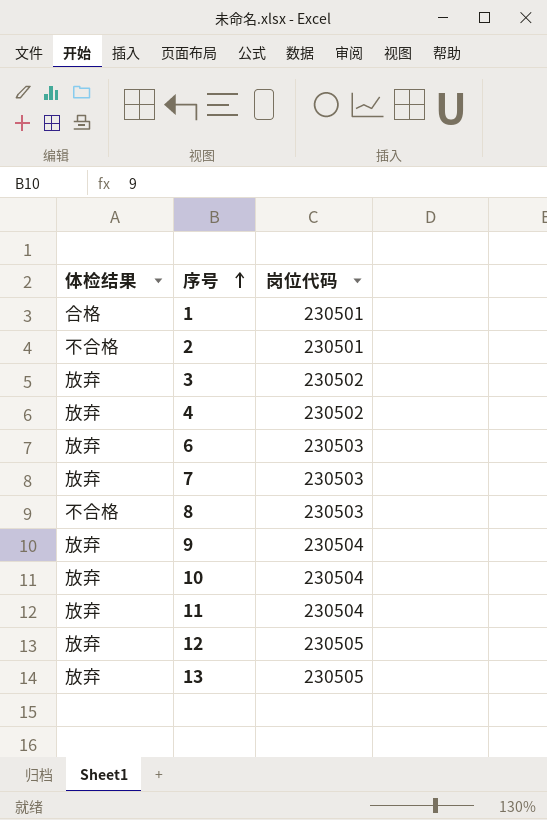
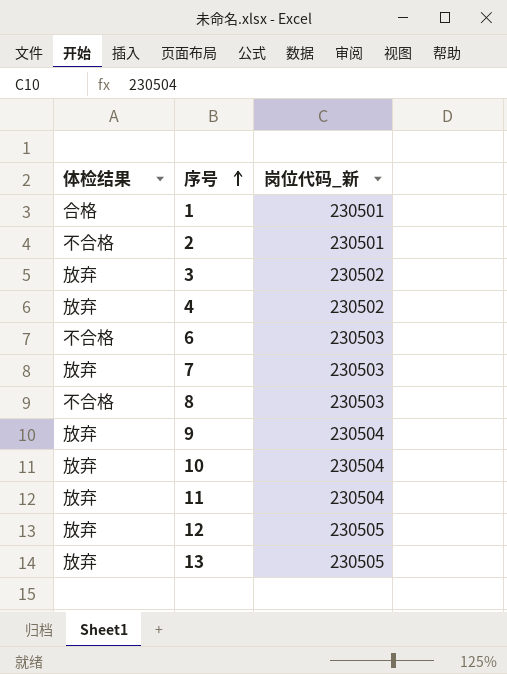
column name: 岗位代码 -> 岗位代码_新
6 | 体检结果: 放弃 -> 不合格

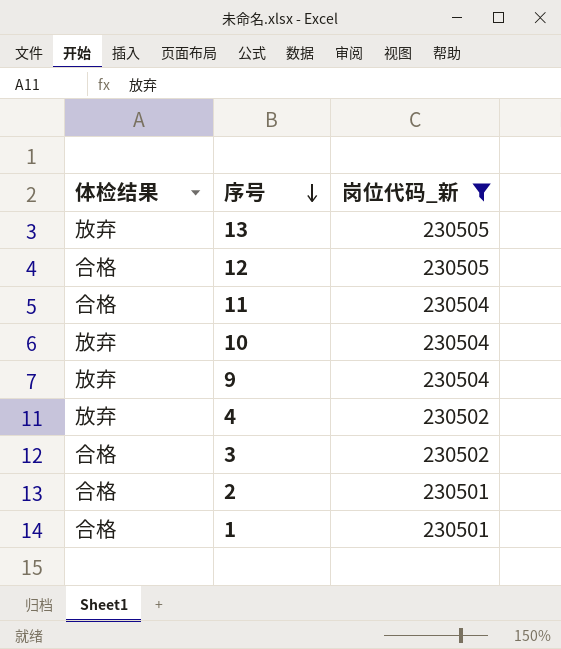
filter: none -> 岗位代码_新 != 230503
row order: 序号 ascending -> 序号 descending
12 | 体检结果: 放弃 -> 合格
11 | 体检结果: 放弃 -> 合格
3 | 体检结果: 放弃 -> 合格
2 | 体检结果: 不合格 -> 合格

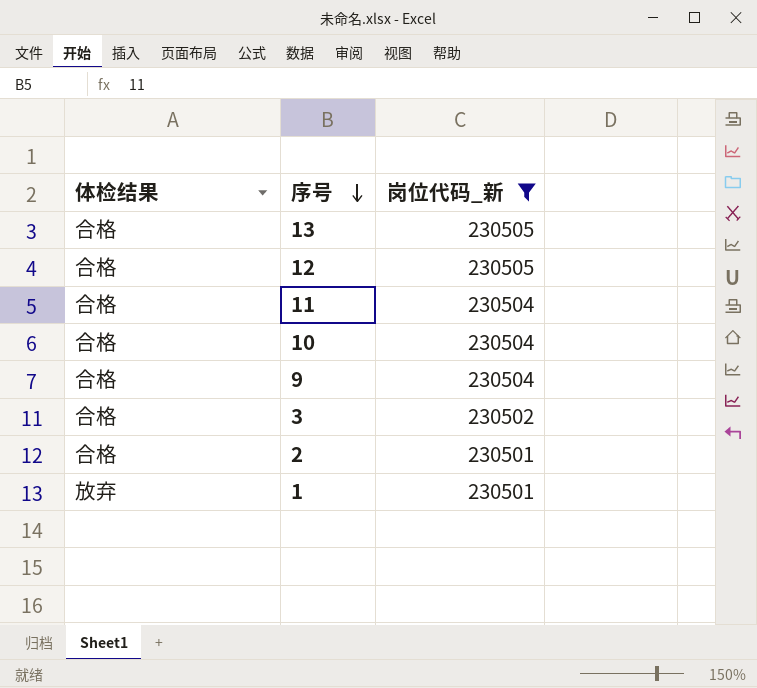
row 4: 放弃 | 230502 -> none
13 | 体检结果: 放弃 -> 合格
10 | 体检结果: 放弃 -> 合格
9 | 体检结果: 放弃 -> 合格
1 | 体检结果: 合格 -> 放弃

